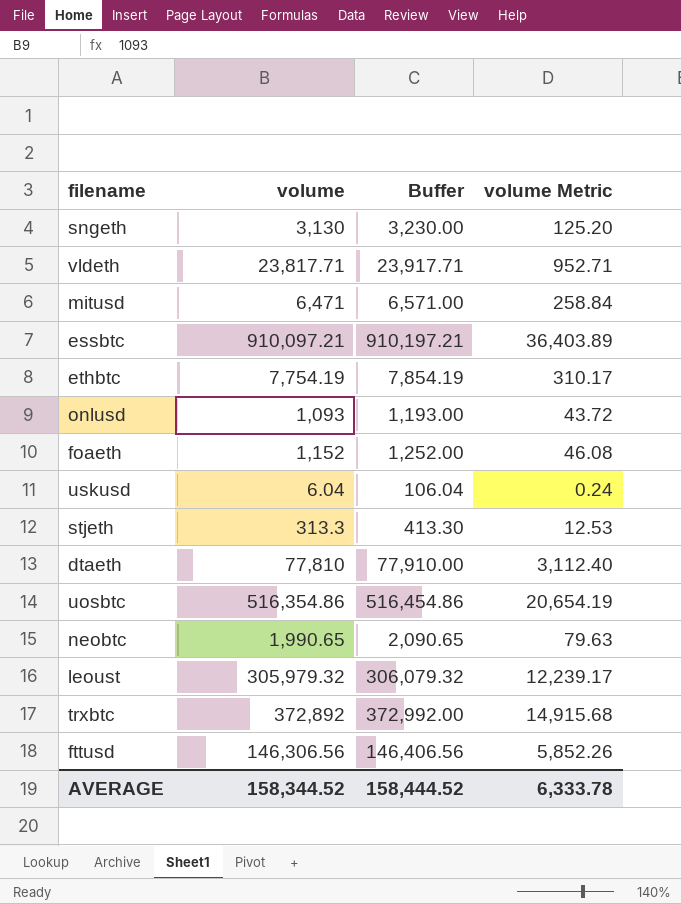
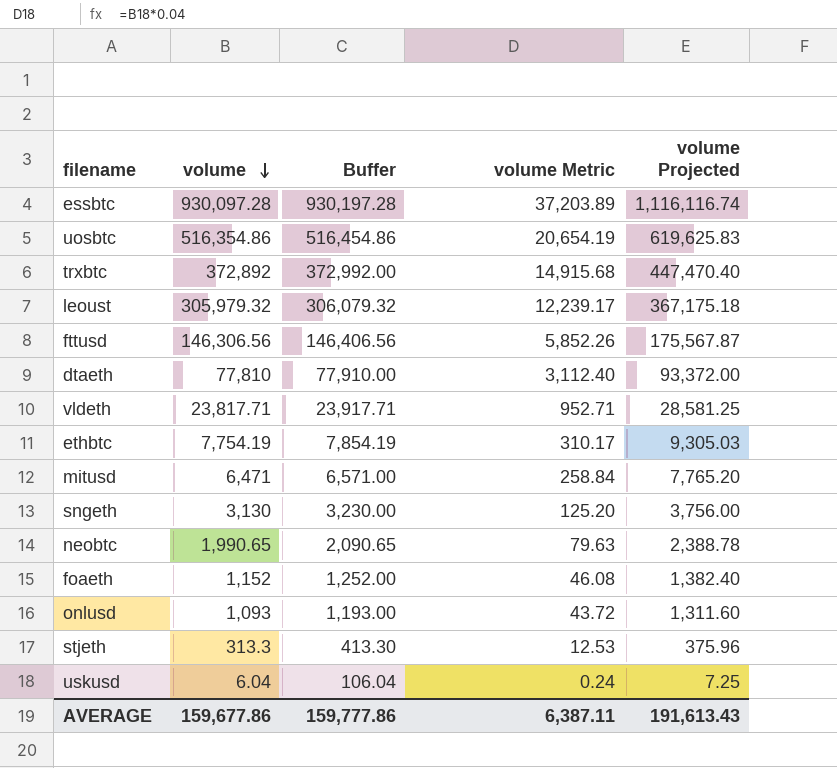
row order: none -> volume descending
column volume Projected | formula: none -> [volume] * 1.2
essbtc | volume: 910,097.21 -> 930,097.28
essbtc | Buffer: 910,197.21 -> 930,197.28
essbtc | volume Metric: 36,403.89 -> 37,203.89
AVERAGE | volume: 158,344.52 -> 159,677.86
AVERAGE | Buffer: 158,444.52 -> 159,777.86
AVERAGE | volume Metric: 6,333.78 -> 6,387.11

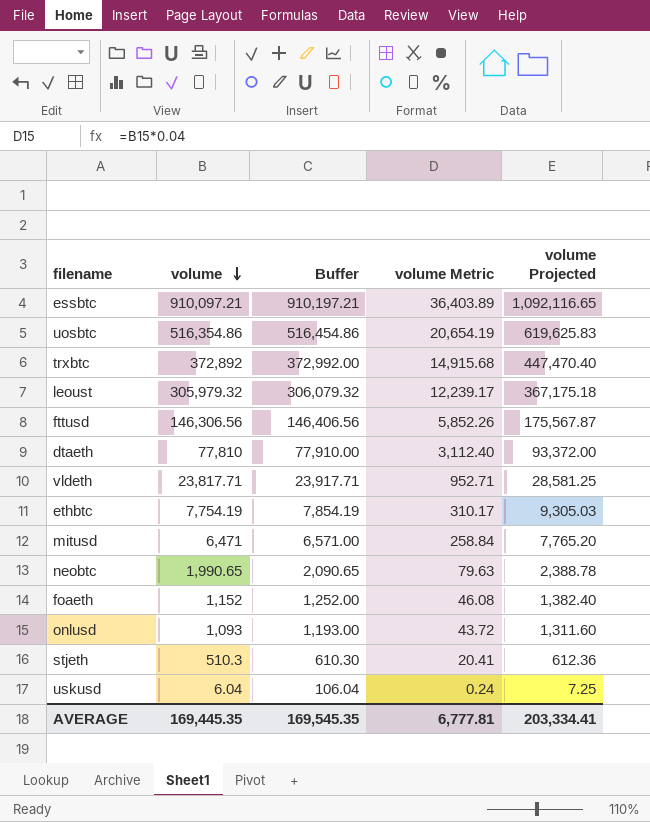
row sngeth: 3,130 | 3,230.00 | 125.20 | 3,756.00 -> none
essbtc | volume: 930,097.28 -> 910,097.21
essbtc | Buffer: 930,197.28 -> 910,197.21
essbtc | volume Metric: 37,203.89 -> 36,403.89
essbtc | volume Projected: 1,116,116.74 -> 1,092,116.65
stjeth | volume: 313.3 -> 510.3
stjeth | Buffer: 413.30 -> 610.30
stjeth | volume Metric: 12.53 -> 20.41
stjeth | volume Projected: 375.96 -> 612.36
AVERAGE | volume: 159,677.86 -> 169,445.35
AVERAGE | Buffer: 159,777.86 -> 169,545.35
AVERAGE | volume Metric: 6,387.11 -> 6,777.81
AVERAGE | volume Projected: 191,613.43 -> 203,334.41

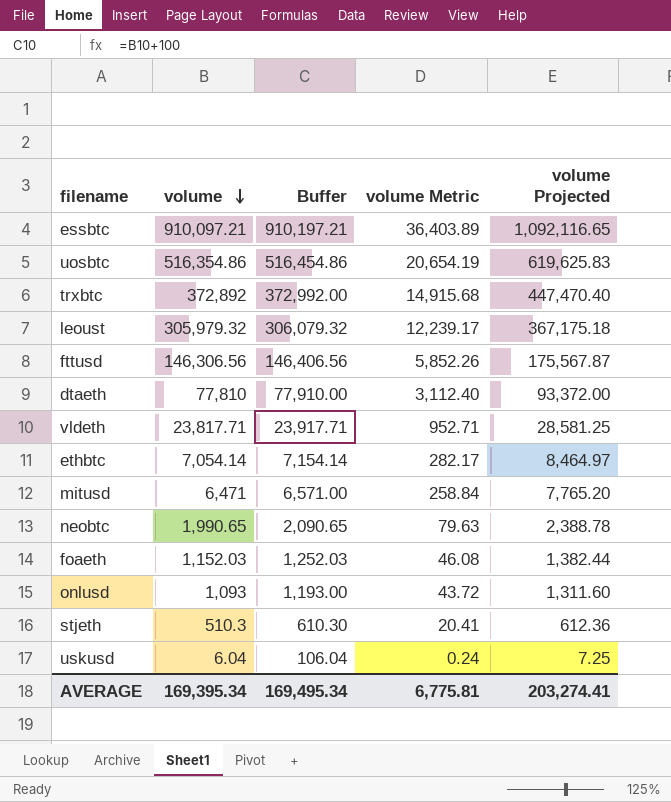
ethbtc | volume: 7,754.19 -> 7,054.14
ethbtc | Buffer: 7,854.19 -> 7,154.14
ethbtc | volume Metric: 310.17 -> 282.17
ethbtc | volume Projected: 9,305.03 -> 8,464.97
foaeth | volume: 1,152 -> 1,152.03
foaeth | Buffer: 1,252.00 -> 1,252.03
foaeth | volume Projected: 1,382.40 -> 1,382.44
AVERAGE | volume: 169,445.35 -> 169,395.34
AVERAGE | Buffer: 169,545.35 -> 169,495.34
AVERAGE | volume Metric: 6,777.81 -> 6,775.81
AVERAGE | volume Projected: 203,334.41 -> 203,274.41

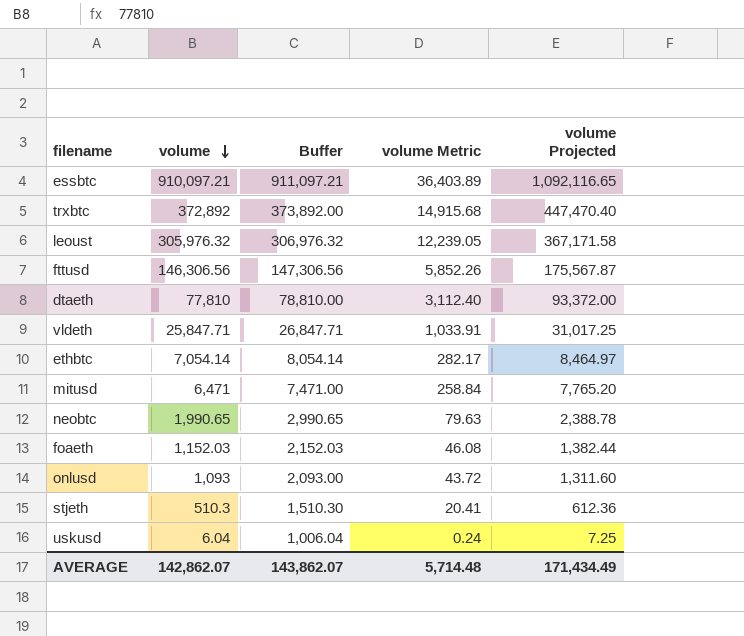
column Buffer | formula: [volume] + 100 -> [volume] + 1000
row uosbtc: 516,354.86 | 516,454.86 | 20,654.19 | 619,625.83 -> none
leoust | volume: 305,979.32 -> 305,976.32
leoust | volume Metric: 12,239.17 -> 12,239.05
leoust | volume Projected: 367,175.18 -> 367,171.58
vldeth | volume: 23,817.71 -> 25,847.71
vldeth | volume Metric: 952.71 -> 1,033.91
vldeth | volume Projected: 28,581.25 -> 31,017.25
AVERAGE | volume: 169,395.34 -> 142,862.07
AVERAGE | Buffer: 169,495.34 -> 143,862.07
AVERAGE | volume Metric: 6,775.81 -> 5,714.48
AVERAGE | volume Projected: 203,274.41 -> 171,434.49

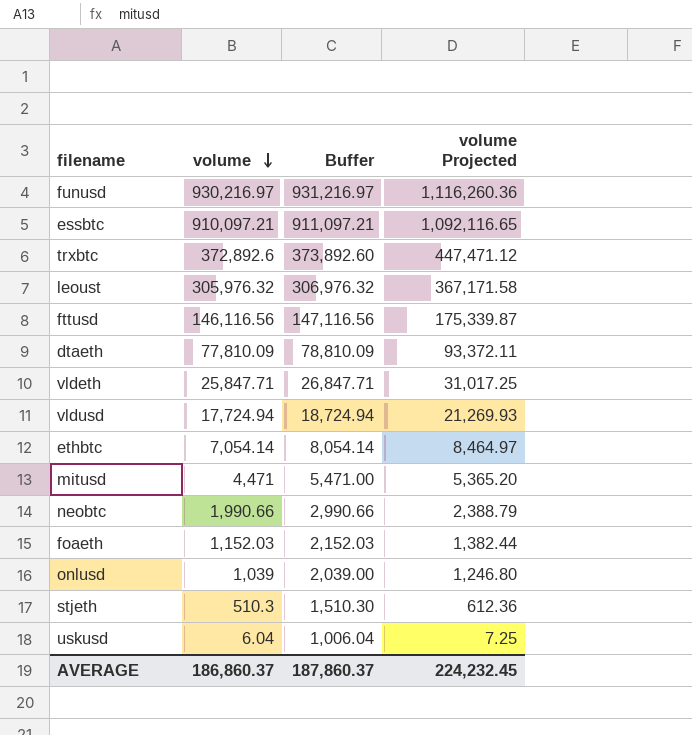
column volume Metric | formula: [volume] * 0.04 -> none
row funusd: none -> 930,216.97 | 931,216.97 | 1,116,260.36
trxbtc | volume: 372,892 -> 372,892.6
trxbtc | Buffer: 373,892.00 -> 373,892.60
trxbtc | volume Projected: 447,470.40 -> 447,471.12
fttusd | volume: 146,306.56 -> 146,116.56
fttusd | Buffer: 147,306.56 -> 147,116.56
fttusd | volume Projected: 175,567.87 -> 175,339.87
dtaeth | volume: 77,810 -> 77,810.09
dtaeth | Buffer: 78,810.00 -> 78,810.09
dtaeth | volume Projected: 93,372.00 -> 93,372.11
row vldusd: none -> 17,724.94 | 18,724.94 | 21,269.93
mitusd | volume: 6,471 -> 4,471
mitusd | Buffer: 7,471.00 -> 5,471.00
mitusd | volume Projected: 7,765.20 -> 5,365.20
neobtc | volume: 1,990.65 -> 1,990.66
neobtc | Buffer: 2,990.65 -> 2,990.66
neobtc | volume Projected: 2,388.78 -> 2,388.79
onlusd | volume: 1,093 -> 1,039
onlusd | Buffer: 2,093.00 -> 2,039.00
onlusd | volume Projected: 1,311.60 -> 1,246.80
AVERAGE | volume: 142,862.07 -> 186,860.37
AVERAGE | Buffer: 143,862.07 -> 187,860.37
AVERAGE | volume Projected: 171,434.49 -> 224,232.45

